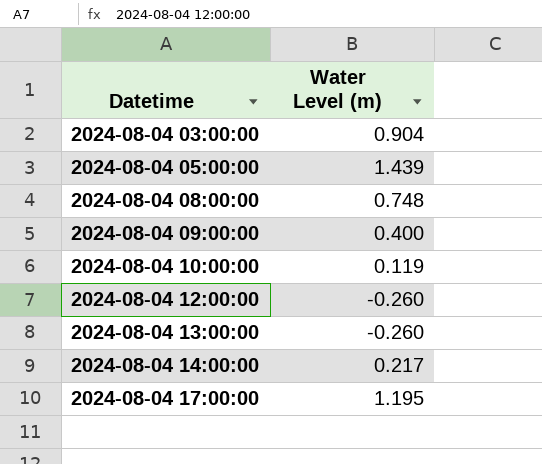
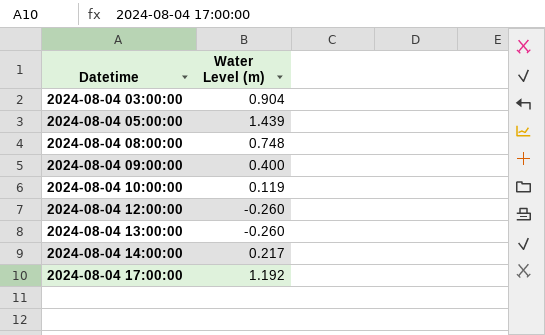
2024-08-04 17:00:00 | Water Level (m): 1.195 -> 1.192

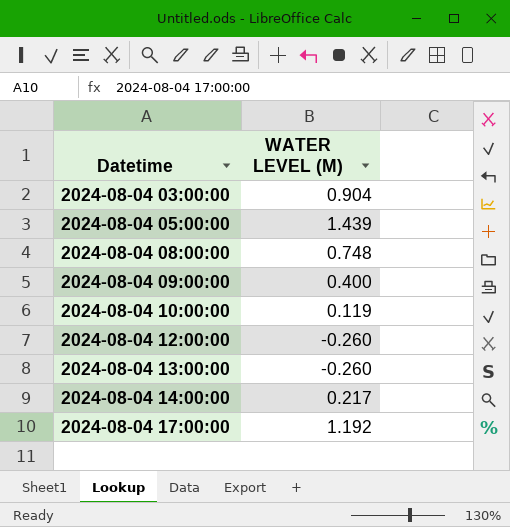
column name: Water Level (m) -> WATER LEVEL (M)

